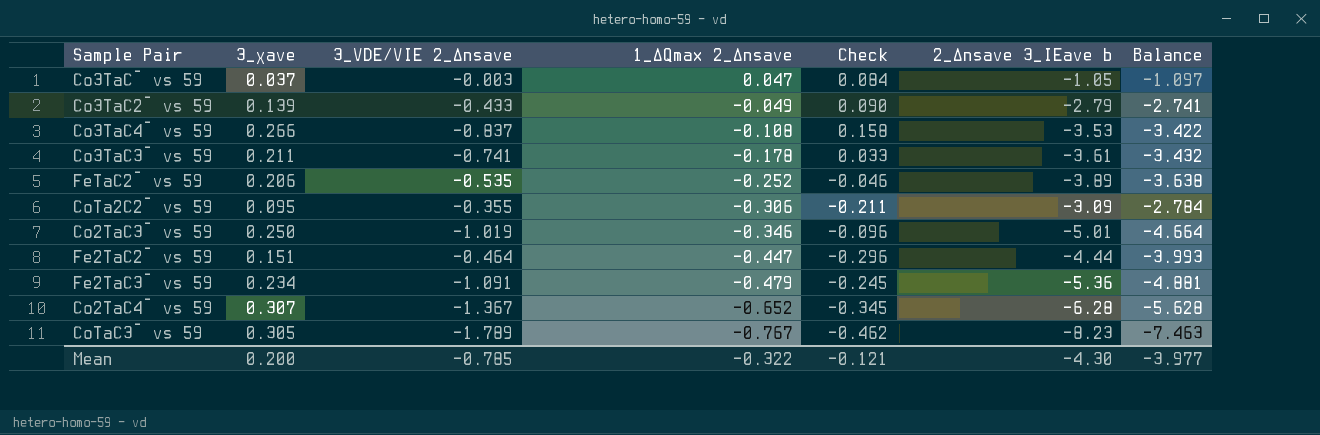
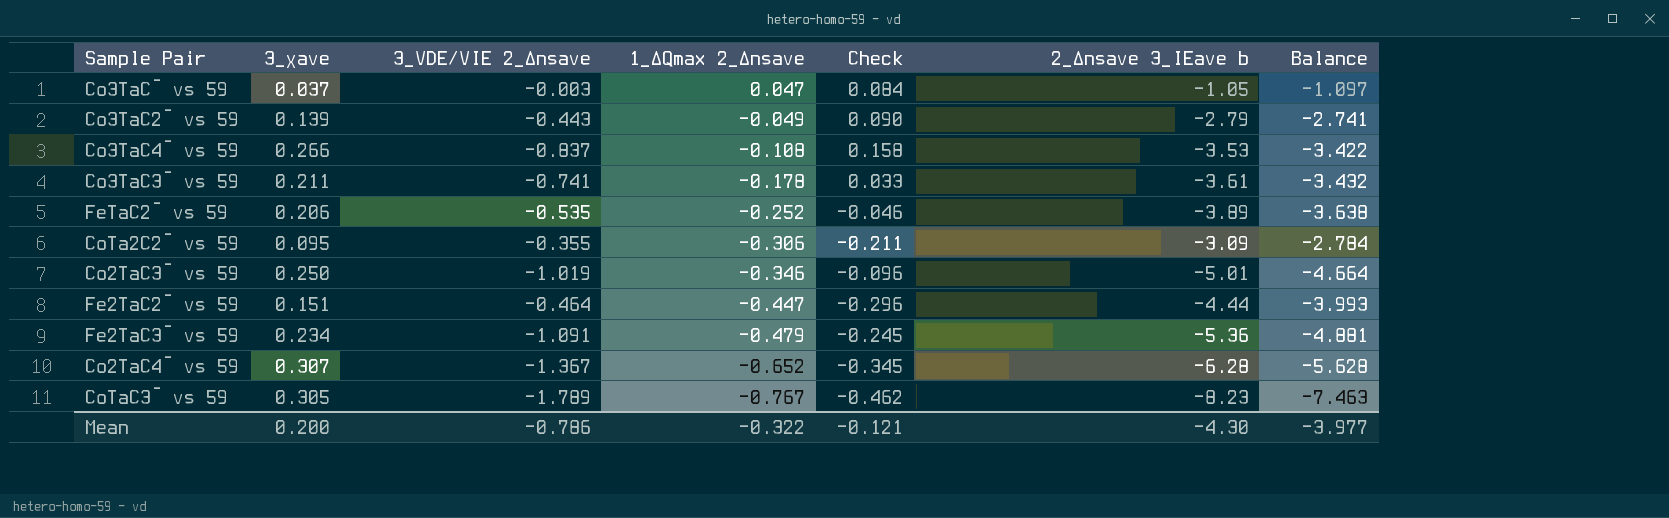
Co3TaC2¯ vs 59 | 3_VDE/VIE 2_Δnsave: -0.433 -> -0.443
Mean | 3_VDE/VIE 2_Δnsave: -0.785 -> -0.786

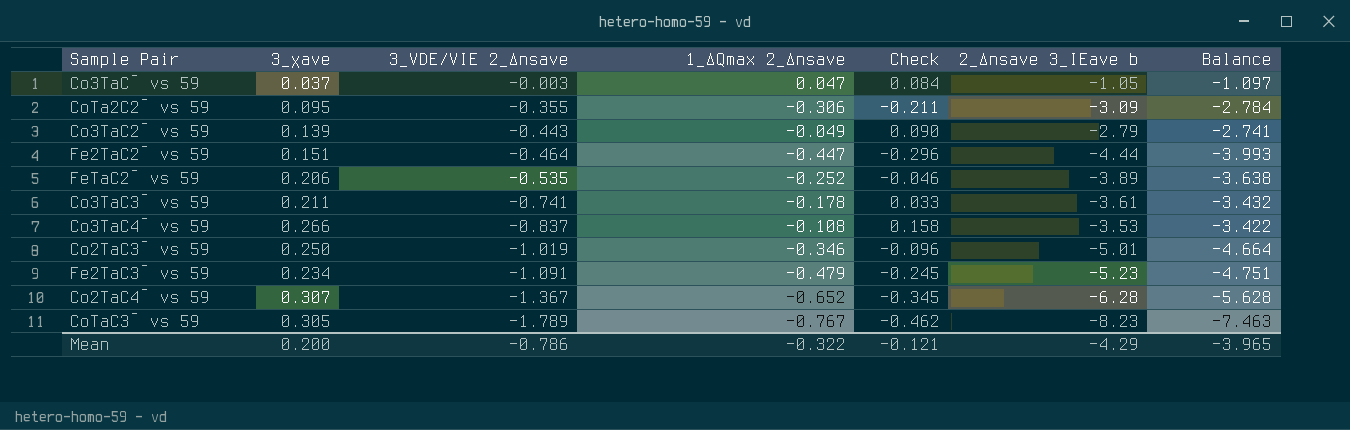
row order: 1_ΔQmax 2_Δnsave descending -> 3_VDE/VIE 2_Δnsave descending
Fe2TaC3¯ vs 59 | 2_Δnsave 3_IEave b: -5.36 -> -5.23
Fe2TaC3¯ vs 59 | Balance: -4.881 -> -4.751
Mean | 2_Δnsave 3_IEave b: -4.30 -> -4.29
Mean | Balance: -3.977 -> -3.965

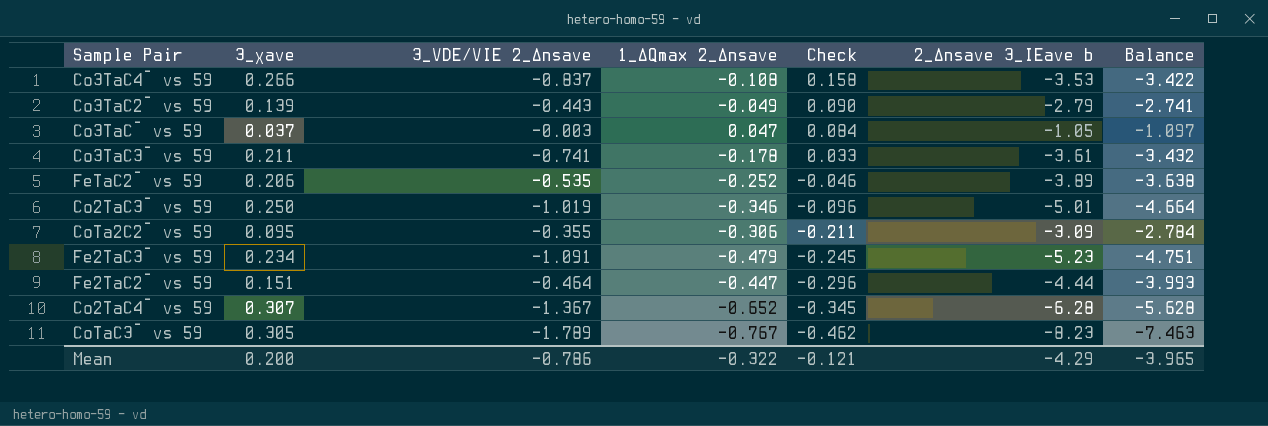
row order: 3_VDE/VIE 2_Δnsave descending -> Check descending

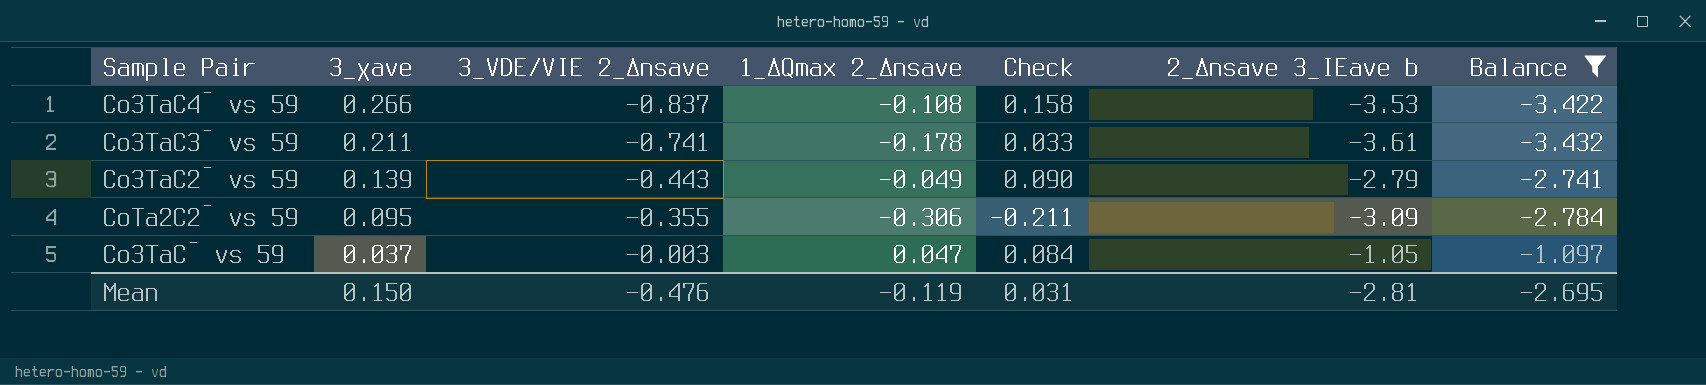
filter: none -> Balance >= -3.432
row order: Check descending -> 3_χave descending
Mean | 3_χave: 0.200 -> 0.150
Mean | 3_VDE/VIE 2_Δnsave: -0.786 -> -0.476
Mean | 1_ΔQmax 2_Δnsave: -0.322 -> -0.119
Mean | Check: -0.121 -> 0.031
Mean | 2_Δnsave 3_IEave b: -4.29 -> -2.81
Mean | Balance: -3.965 -> -2.695

